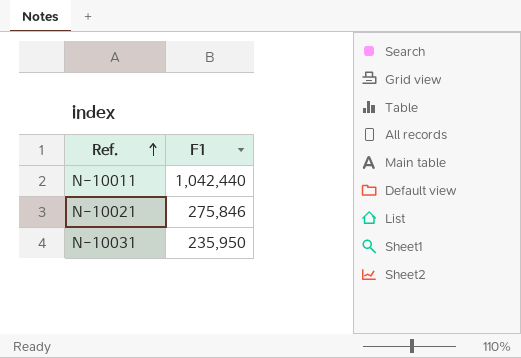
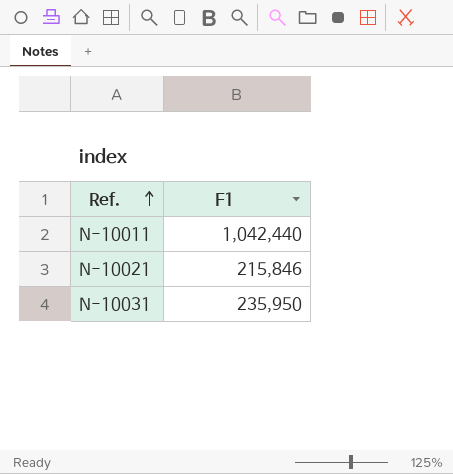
N-10021 | F1: 275,846 -> 215,846

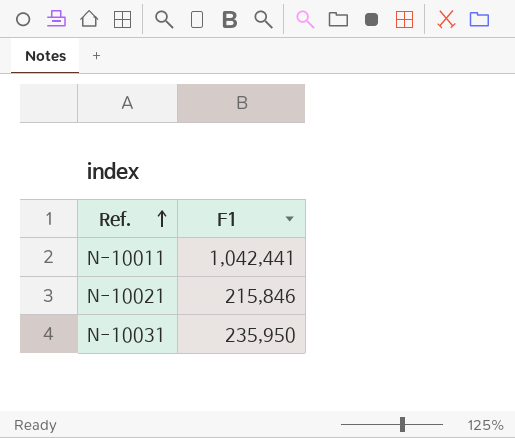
N-10011 | F1: 1,042,440 -> 1,042,441

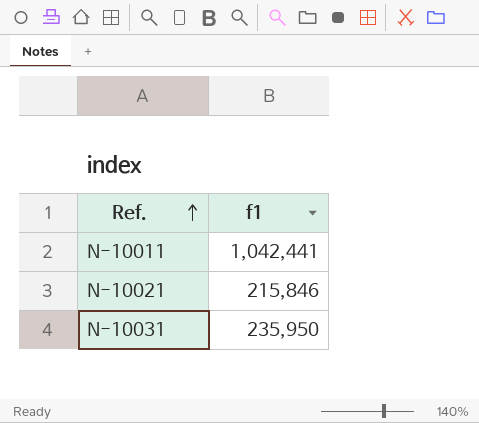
column name: F1 -> f1

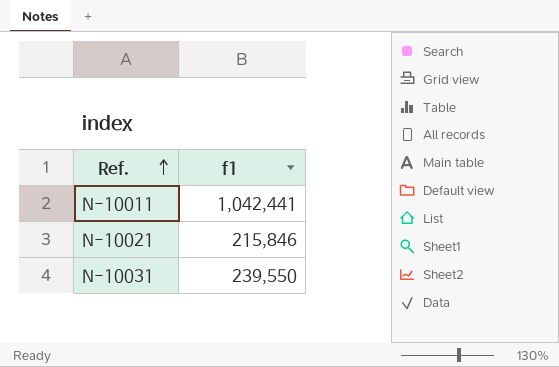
N-10031 | f1: 235,950 -> 239,550

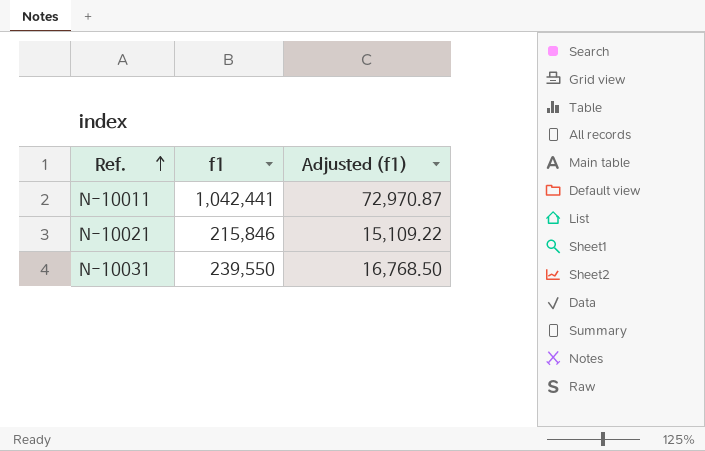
column Adjusted (f1) | formula: none -> [f1] * 0.07

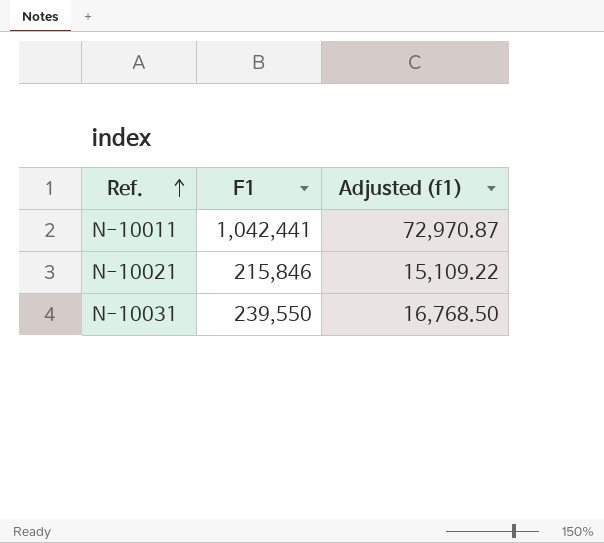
column name: f1 -> F1

